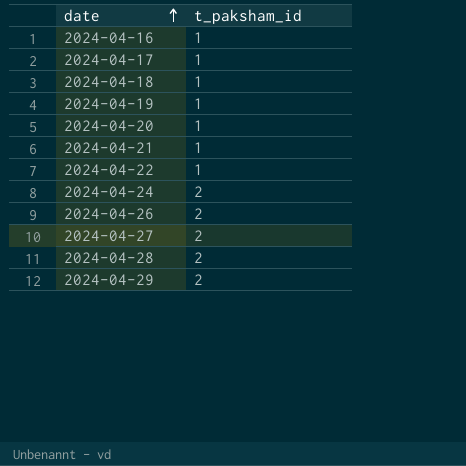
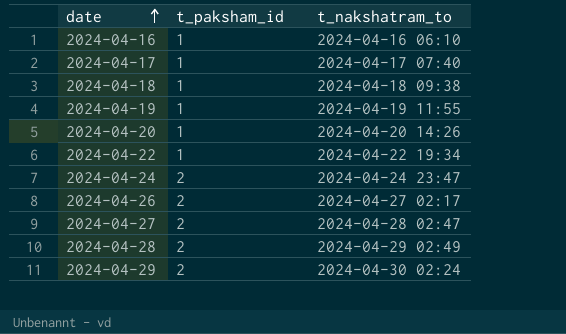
column t_nakshatram_to | position: none -> 3
row 2024-04-21: 1 -> none

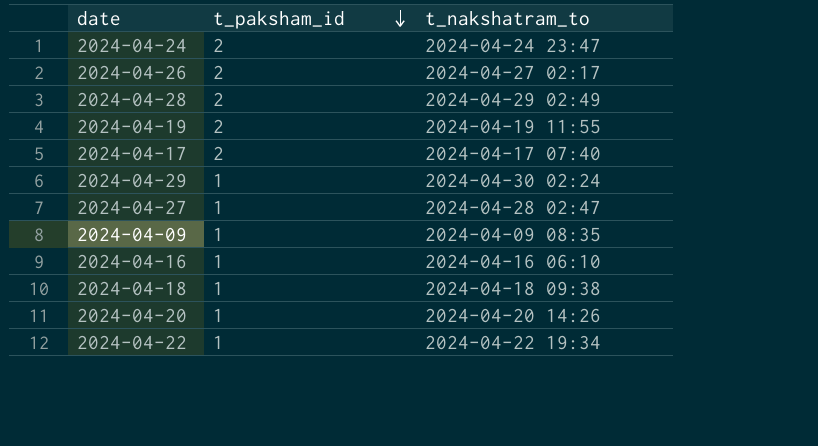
row order: date ascending -> t_paksham_id descending
2024-04-19 | t_paksham_id: 1 -> 2
2024-04-17 | t_paksham_id: 1 -> 2
2024-04-29 | t_paksham_id: 2 -> 1
2024-04-27 | t_paksham_id: 2 -> 1
row 2024-04-09: none -> 1 | 2024-04-09 08:35

